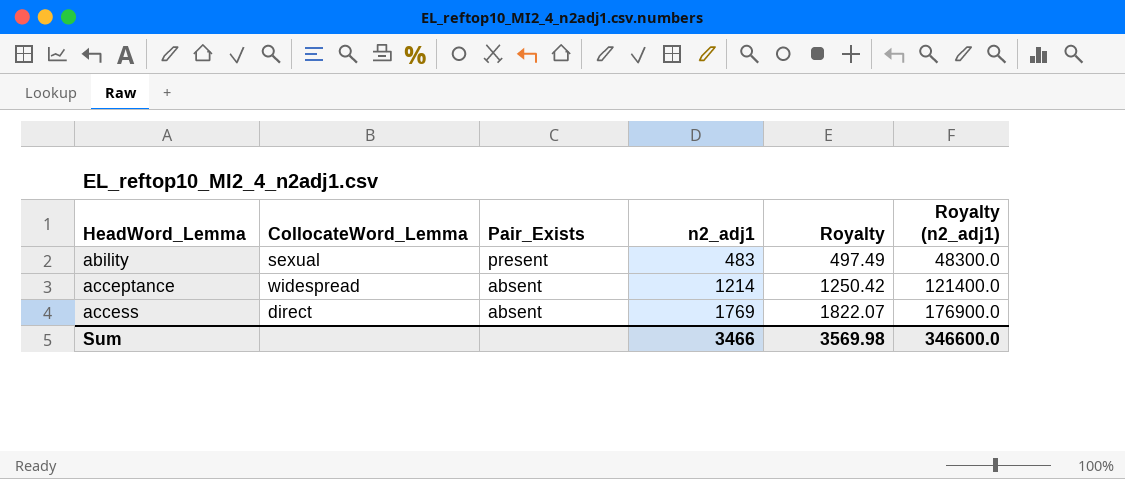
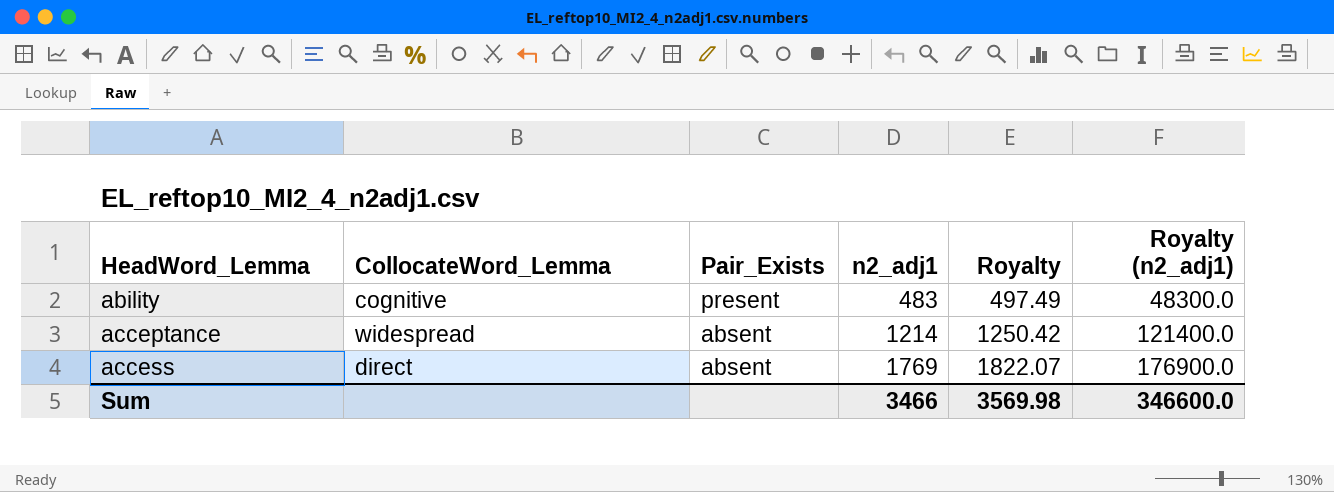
ability | CollocateWord_Lemma: sexual -> cognitive

